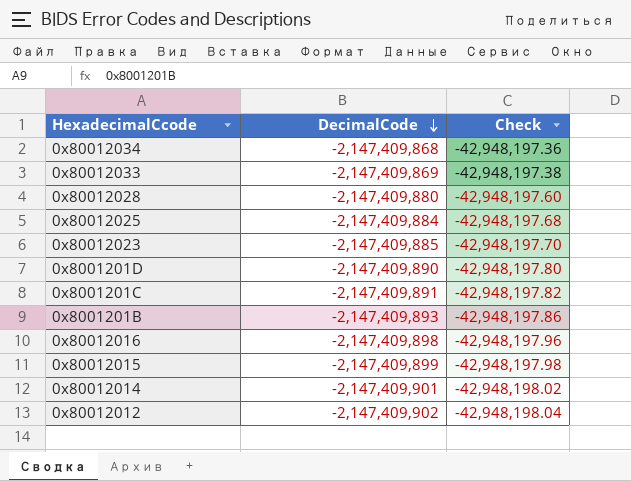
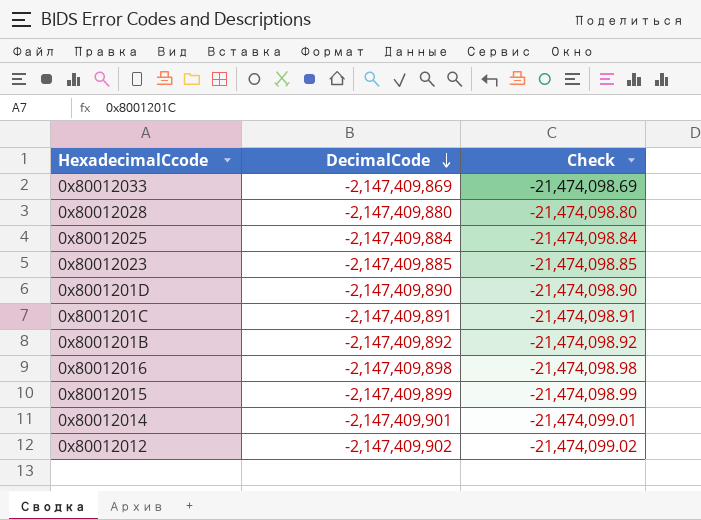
column Check | formula: [DecimalCode] * 0.02 -> [DecimalCode] * 0.01
row 0x80012034: -2,147,409,868 | -42,948,197.36 -> none
0x8001201B | DecimalCode: -2,147,409,893 -> -2,147,409,892

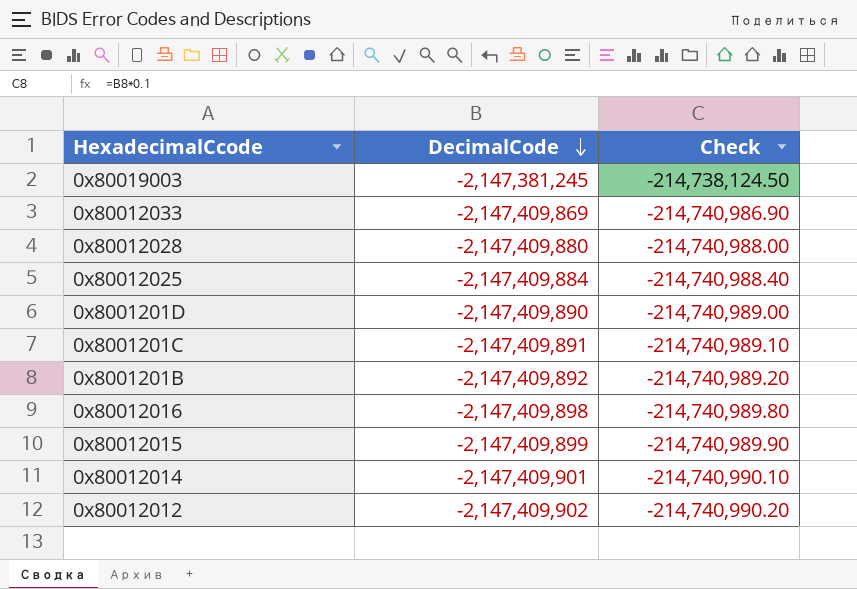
column Check | formula: [DecimalCode] * 0.01 -> [DecimalCode] * 0.1
row 0x80012023: -2,147,409,885 | -21,474,098.85 -> none
row 0x80019003: none -> -2,147,381,245 | -214,738,124.50

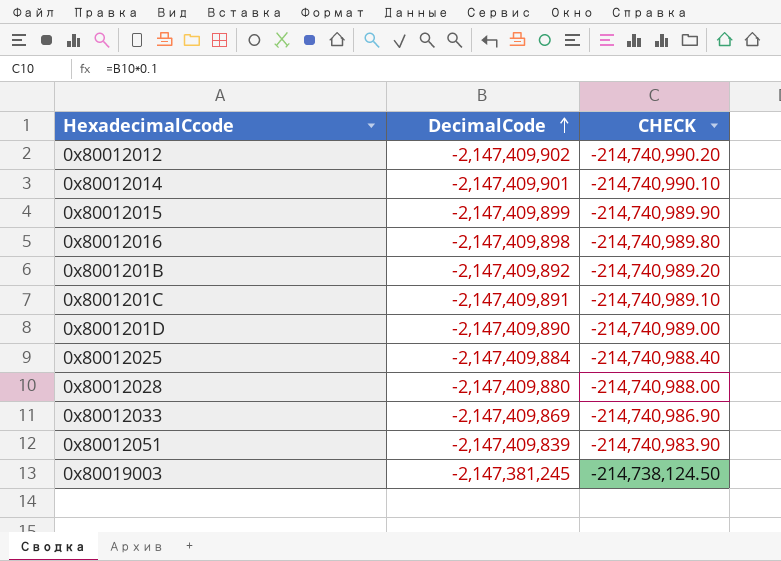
row order: DecimalCode descending -> DecimalCode ascending
column name: Check -> CHECK
row 0x80012051: none -> -2,147,409,839 | -214,740,983.90

